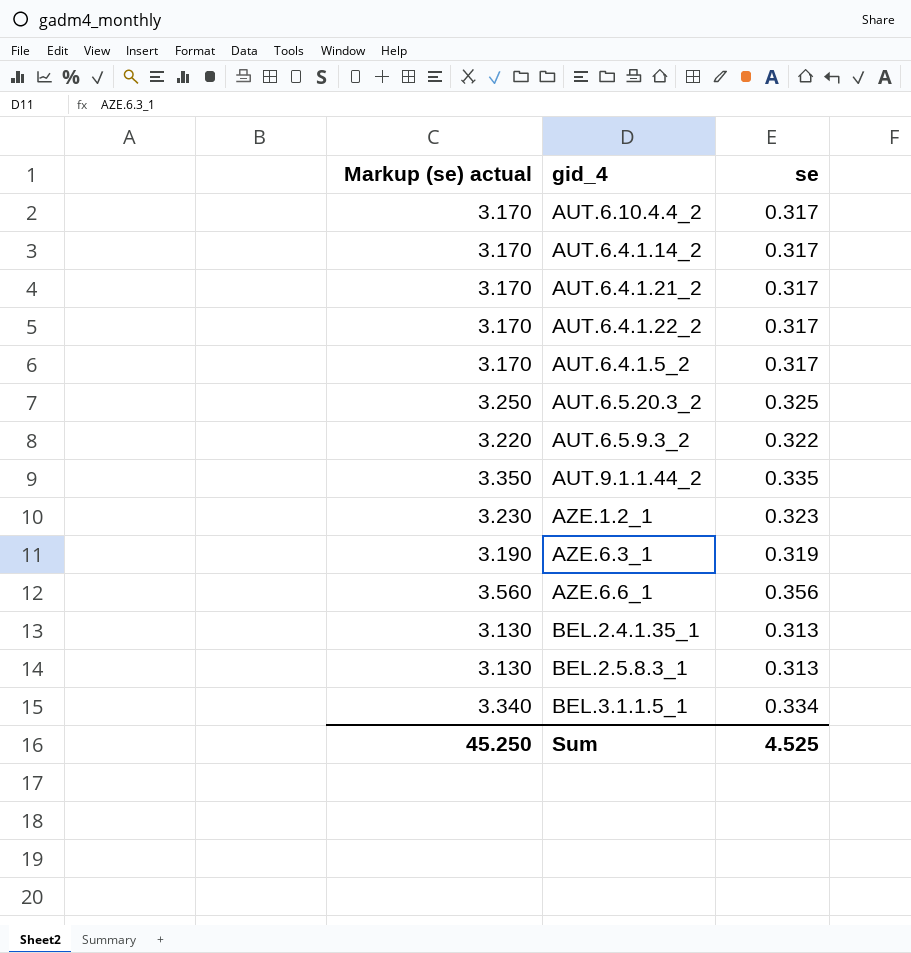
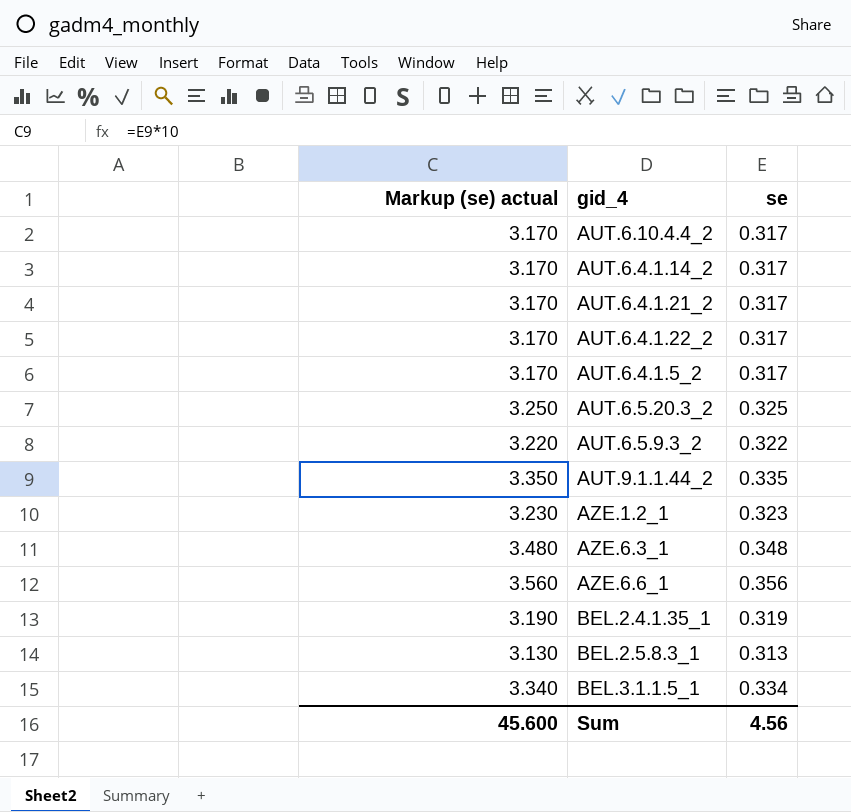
AZE.6.3_1 | Markup (se) actual: 3.190 -> 3.480
AZE.6.3_1 | se: 0.319 -> 0.348
BEL.2.4.1.35_1 | Markup (se) actual: 3.130 -> 3.190
BEL.2.4.1.35_1 | se: 0.313 -> 0.319
Sum | Markup (se) actual: 45.250 -> 45.600
Sum | se: 4.525 -> 4.56

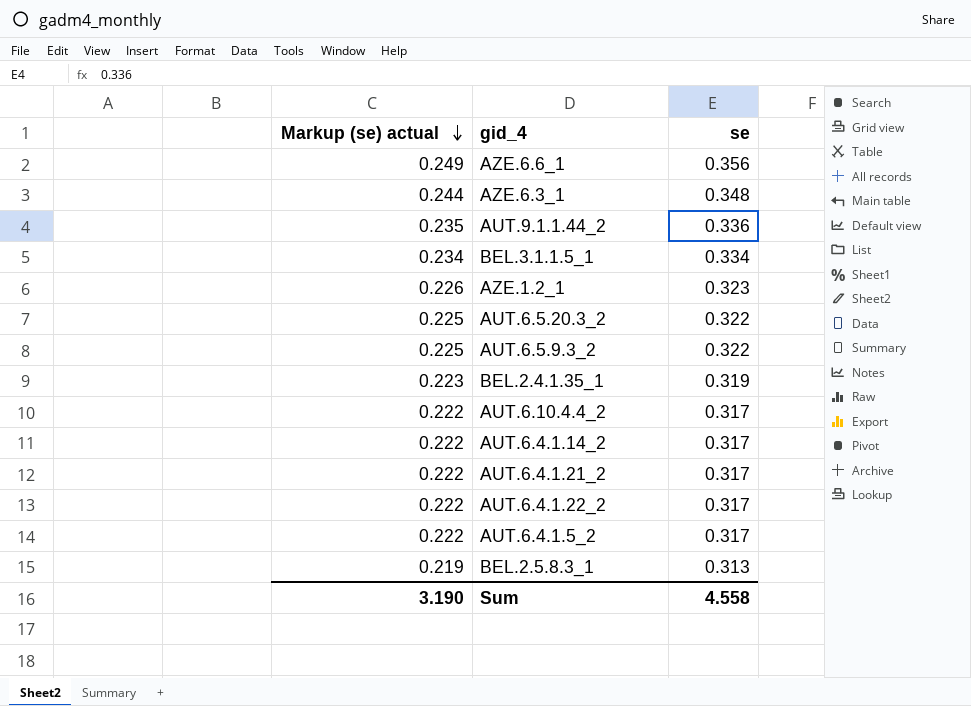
row order: none -> Markup (se) actual descending
column Markup (se) actual | formula: [se] * 10 -> [se] * 0.7
AUT.9.1.1.44_2 | se: 0.335 -> 0.336
AUT.6.5.20.3_2 | se: 0.325 -> 0.322
Sum | Markup (se) actual: 45.600 -> 3.190
Sum | se: 4.56 -> 4.558

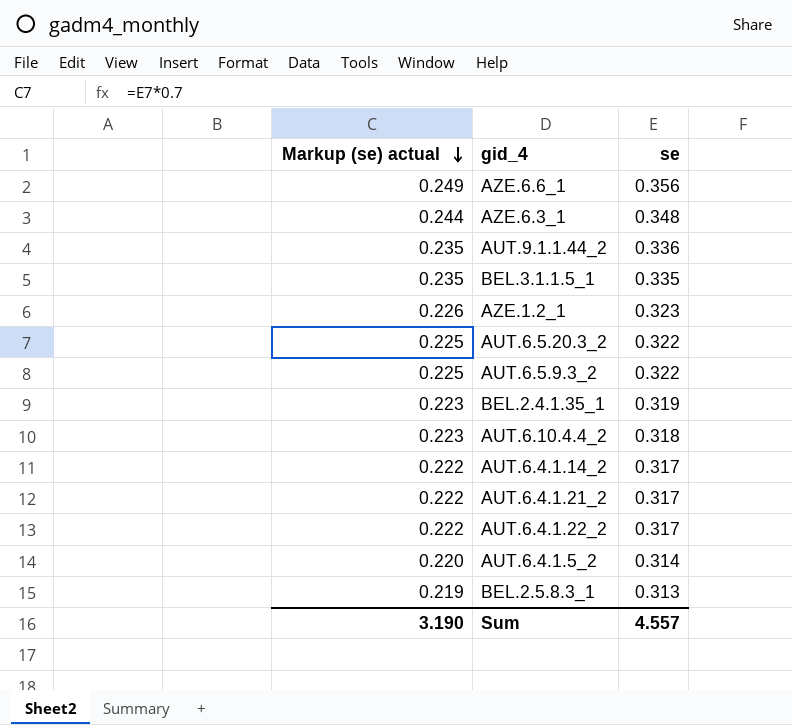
BEL.3.1.1.5_1 | Markup (se) actual: 0.234 -> 0.235
BEL.3.1.1.5_1 | se: 0.334 -> 0.335
AUT.6.10.4.4_2 | Markup (se) actual: 0.222 -> 0.223
AUT.6.10.4.4_2 | se: 0.317 -> 0.318
AUT.6.4.1.5_2 | Markup (se) actual: 0.222 -> 0.220
AUT.6.4.1.5_2 | se: 0.317 -> 0.314
Sum | se: 4.558 -> 4.557

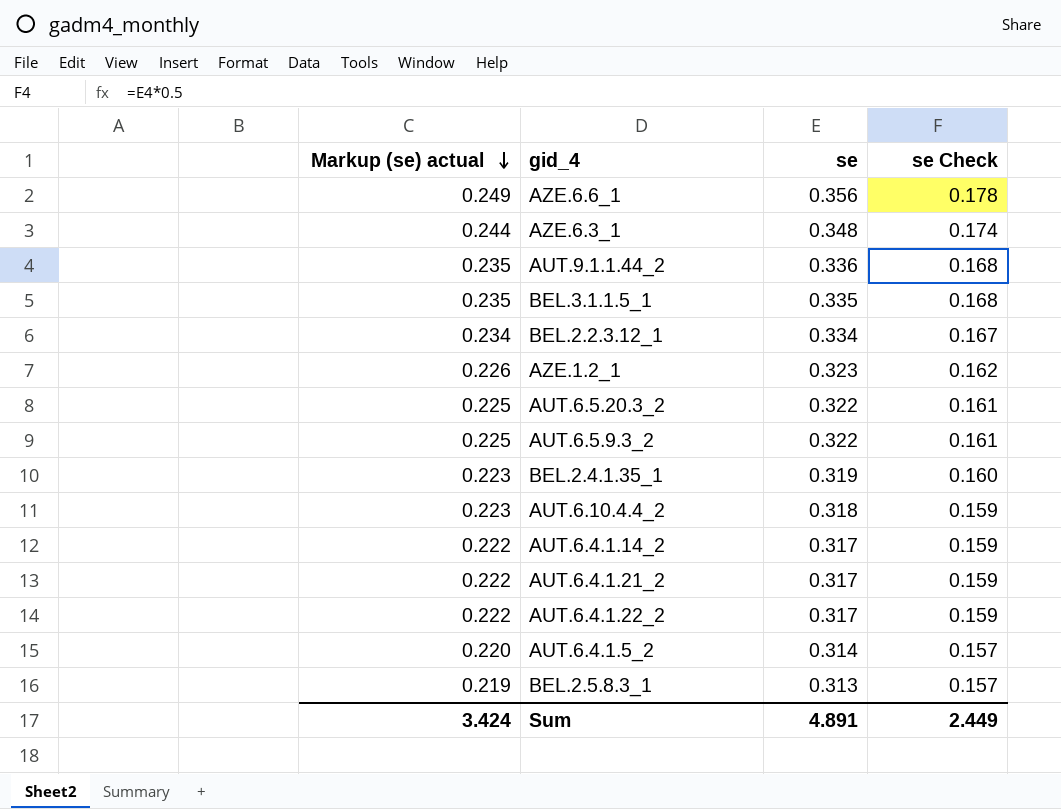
column se Check | formula: none -> [se] * 0.5
row BEL.2.2.3.12_1: none -> 0.234 | 0.334 | 0.167
Sum | Markup (se) actual: 3.190 -> 3.424
Sum | se: 4.557 -> 4.891

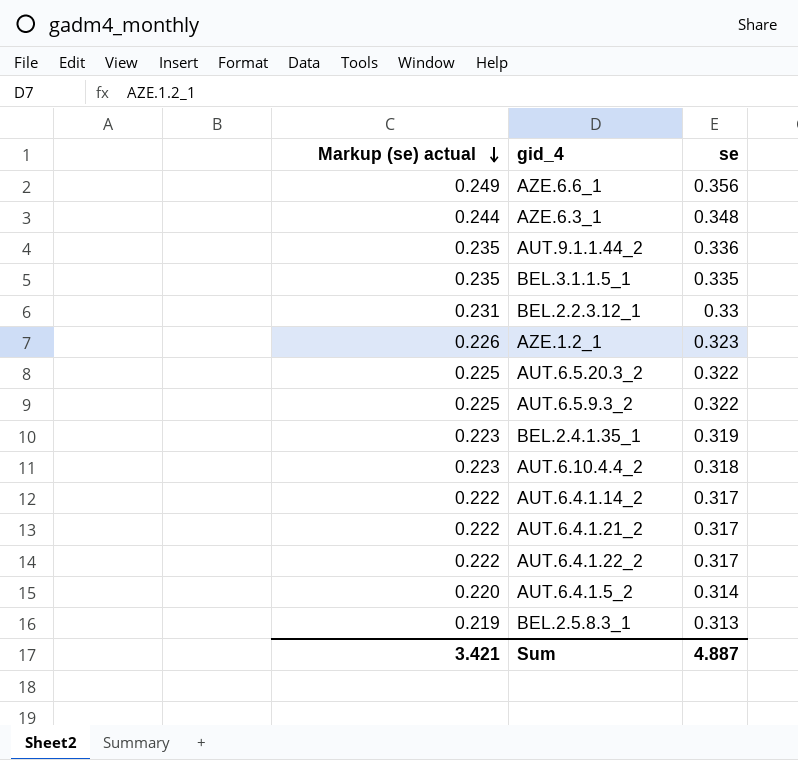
column se Check | formula: [se] * 0.5 -> none
BEL.2.2.3.12_1 | Markup (se) actual: 0.234 -> 0.231
BEL.2.2.3.12_1 | se: 0.334 -> 0.33
Sum | Markup (se) actual: 3.424 -> 3.421
Sum | se: 4.891 -> 4.887

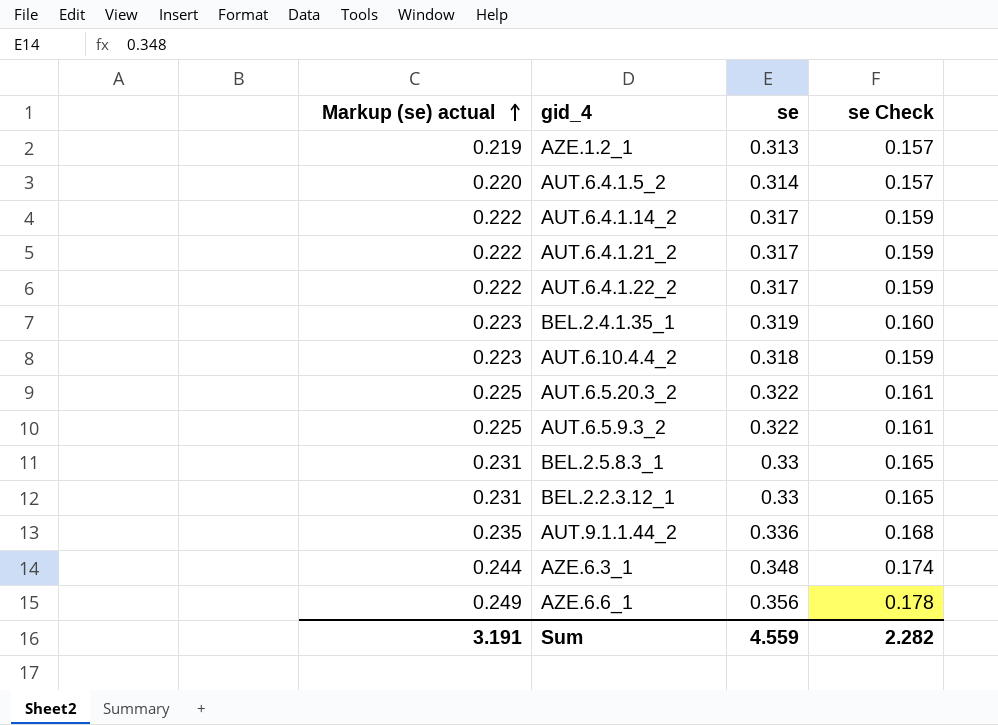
row order: Markup (se) actual descending -> Markup (se) actual ascending
column se Check | formula: none -> [se] * 0.5
row BEL.3.1.1.5_1: 0.235 | 0.335 -> none
AZE.1.2_1 | Markup (se) actual: 0.226 -> 0.219
AZE.1.2_1 | se: 0.323 -> 0.313
BEL.2.5.8.3_1 | Markup (se) actual: 0.219 -> 0.231
BEL.2.5.8.3_1 | se: 0.313 -> 0.33
Sum | Markup (se) actual: 3.421 -> 3.191
Sum | se: 4.887 -> 4.559

